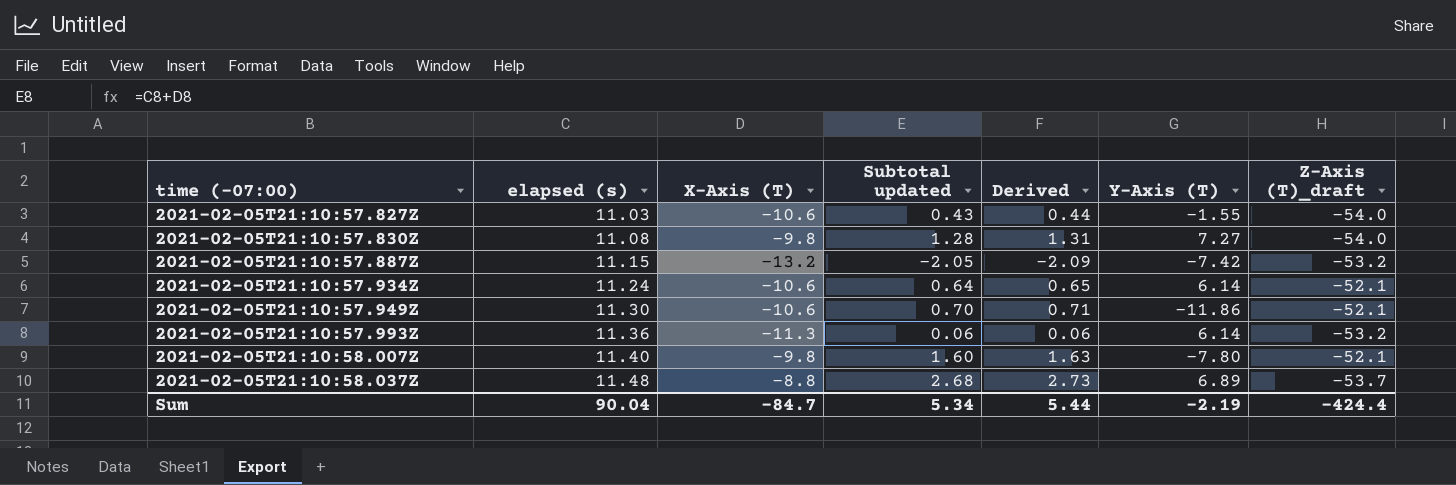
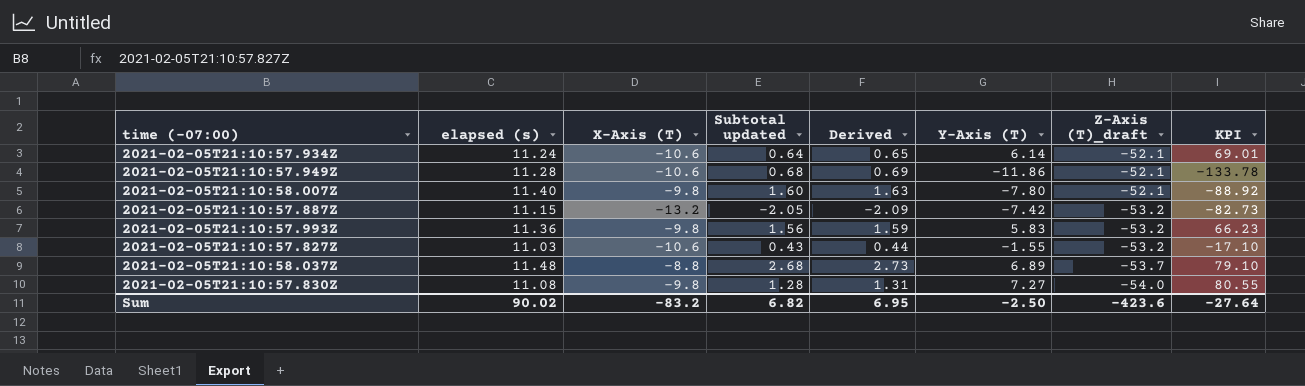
row order: time (-07:00) ascending -> Z-Axis (T)_draft descending
column KPI | formula: none -> [elapsed (s)] * [Y-Axis (T)]
2021-02-05T21:10:57.949Z | elapsed (s): 11.30 -> 11.28
2021-02-05T21:10:57.949Z | Subtotal updated: 0.70 -> 0.68
2021-02-05T21:10:57.949Z | Derived: 0.71 -> 0.69
2021-02-05T21:10:57.993Z | X-Axis (T): -11.3 -> -9.8
2021-02-05T21:10:57.993Z | Subtotal updated: 0.06 -> 1.56
2021-02-05T21:10:57.993Z | Derived: 0.06 -> 1.59
2021-02-05T21:10:57.993Z | Y-Axis (T): 6.14 -> 5.83
2021-02-05T21:10:57.827Z | Z-Axis (T)_draft: -54.0 -> -53.2
Sum | elapsed (s): 90.04 -> 90.02
Sum | X-Axis (T): -84.7 -> -83.2
Sum | Subtotal updated: 5.34 -> 6.82
Sum | Derived: 5.44 -> 6.95
Sum | Y-Axis (T): -2.19 -> -2.50
Sum | Z-Axis (T)_draft: -424.4 -> -423.6

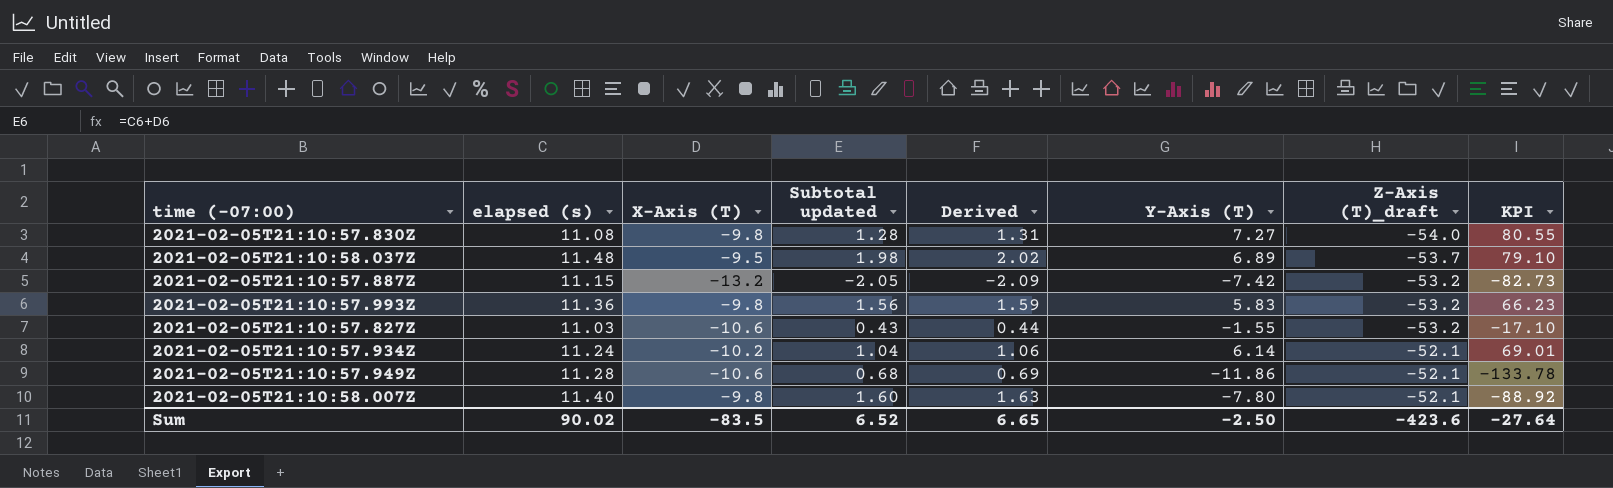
row order: Z-Axis (T)_draft descending -> Z-Axis (T)_draft ascending
2021-02-05T21:10:58.037Z | X-Axis (T): -8.8 -> -9.5
2021-02-05T21:10:58.037Z | Subtotal updated: 2.68 -> 1.98
2021-02-05T21:10:58.037Z | Derived: 2.73 -> 2.02
2021-02-05T21:10:57.934Z | X-Axis (T): -10.6 -> -10.2
2021-02-05T21:10:57.934Z | Subtotal updated: 0.64 -> 1.04
2021-02-05T21:10:57.934Z | Derived: 0.65 -> 1.06
Sum | X-Axis (T): -83.2 -> -83.5
Sum | Subtotal updated: 6.82 -> 6.52
Sum | Derived: 6.95 -> 6.65

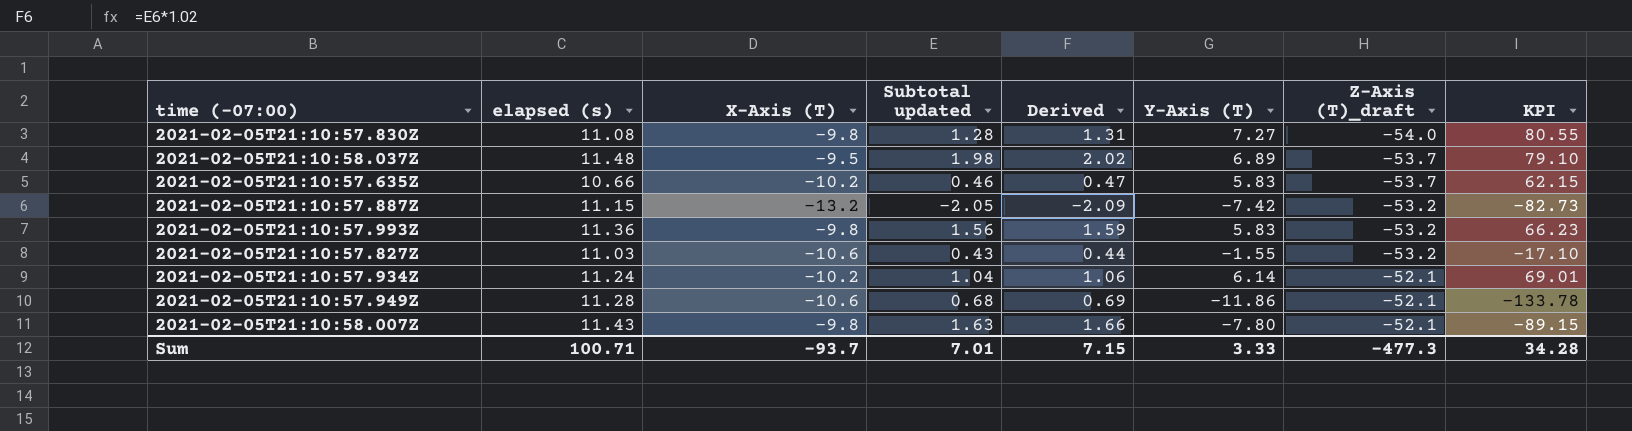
row 2021-02-05T21:10:57.635Z: none -> 10.66 | -10.2 | 0.46 | 0.47 | 5.83 | -53.7 | 62.15
2021-02-05T21:10:58.007Z | elapsed (s): 11.40 -> 11.43
2021-02-05T21:10:58.007Z | Subtotal updated: 1.60 -> 1.63
2021-02-05T21:10:58.007Z | Derived: 1.63 -> 1.66
2021-02-05T21:10:58.007Z | KPI: -88.92 -> -89.15
Sum | elapsed (s): 90.02 -> 100.71
Sum | X-Axis (T): -83.5 -> -93.7
Sum | Subtotal updated: 6.52 -> 7.01
Sum | Derived: 6.65 -> 7.15
Sum | Y-Axis (T): -2.50 -> 3.33
Sum | Z-Axis (T)_draft: -423.6 -> -477.3
Sum | KPI: -27.64 -> 34.28

